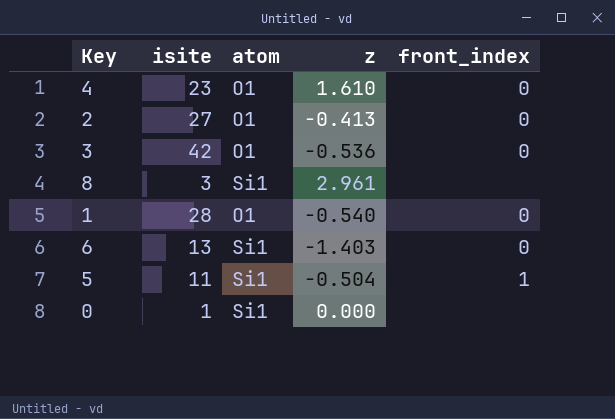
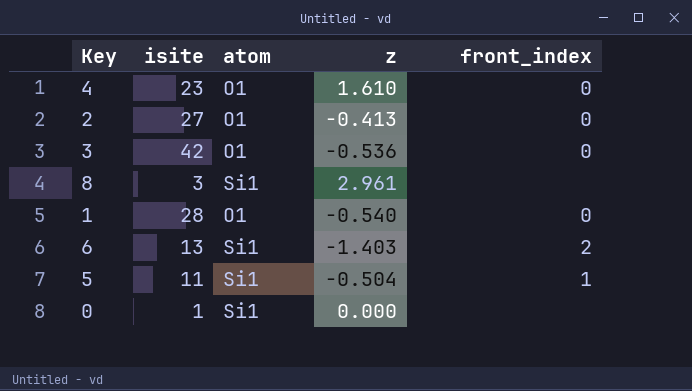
6 | front_index: 0 -> 2

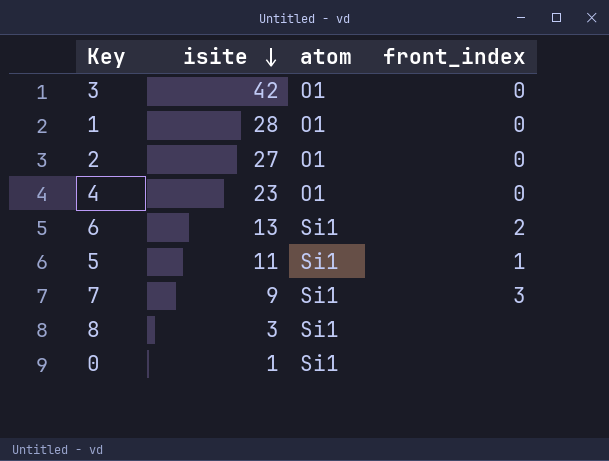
row order: none -> isite descending
column z | position: 4 -> none
row 7: none -> 9 | Si1 | 3

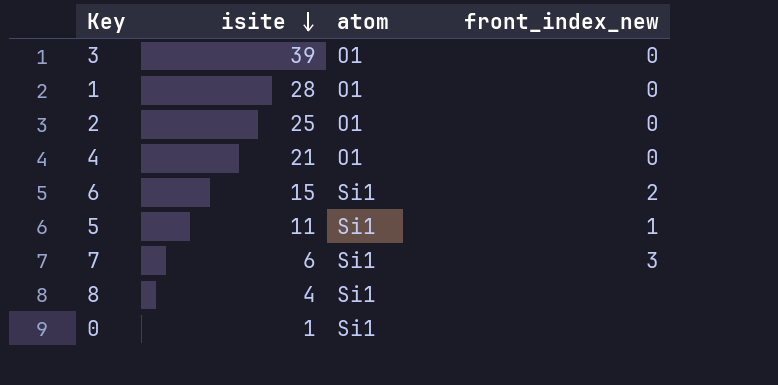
column name: front_index -> front_index_new
3 | isite: 42 -> 39
2 | isite: 27 -> 25
4 | isite: 23 -> 21
6 | isite: 13 -> 15
7 | isite: 9 -> 6
8 | isite: 3 -> 4

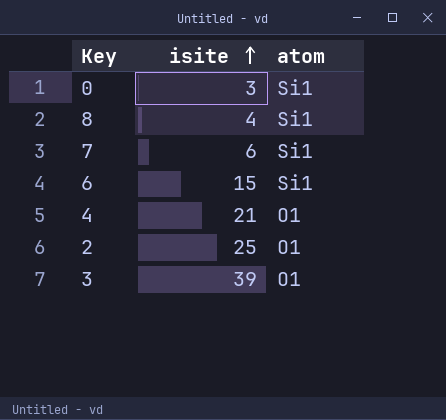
row order: isite descending -> isite ascending
column front_index_new | position: 4 -> none
row 1: 28 | O1 | 0 -> none
row 5: 11 | Si1 | 1 -> none
0 | isite: 1 -> 3

